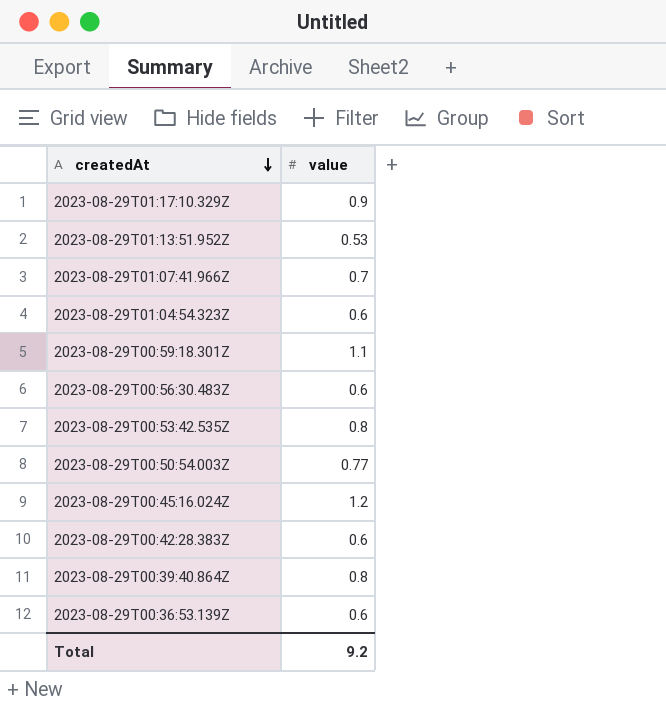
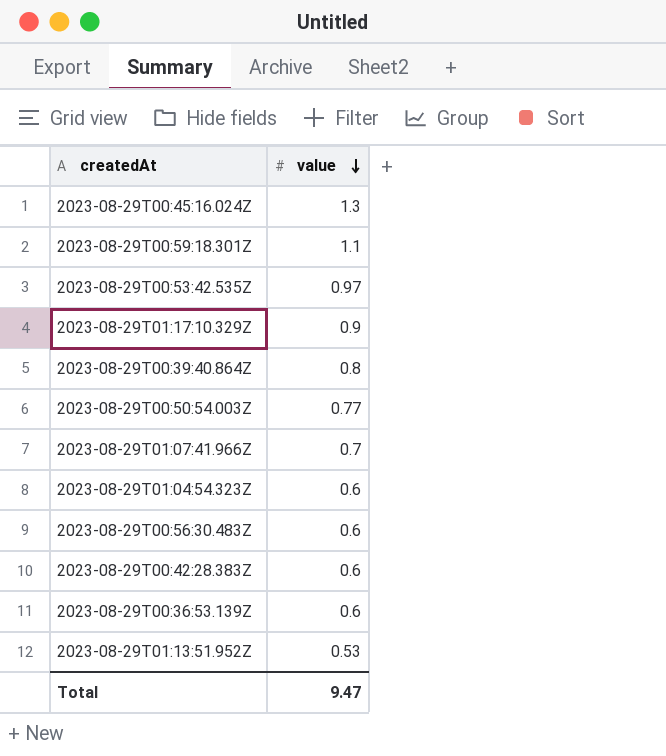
row order: createdAt descending -> value descending
2023-08-29T00:45:16.024Z | value: 1.2 -> 1.3
2023-08-29T00:53:42.535Z | value: 0.8 -> 0.97
Total | value: 9.2 -> 9.47

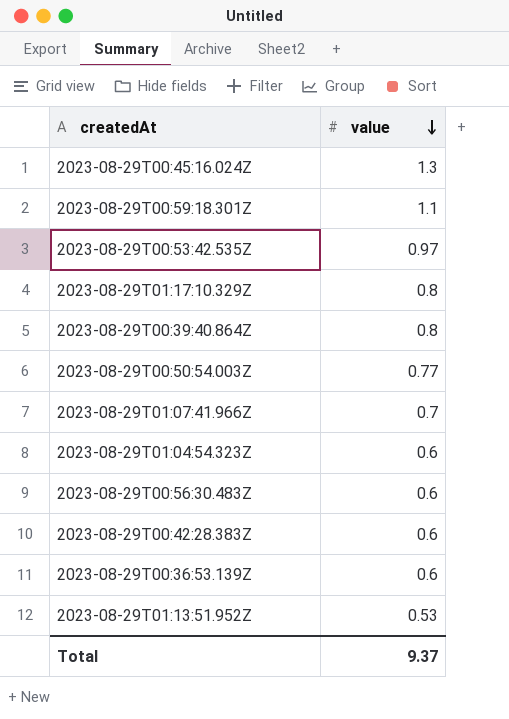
2023-08-29T01:17:10.329Z | value: 0.9 -> 0.8
Total | value: 9.47 -> 9.37

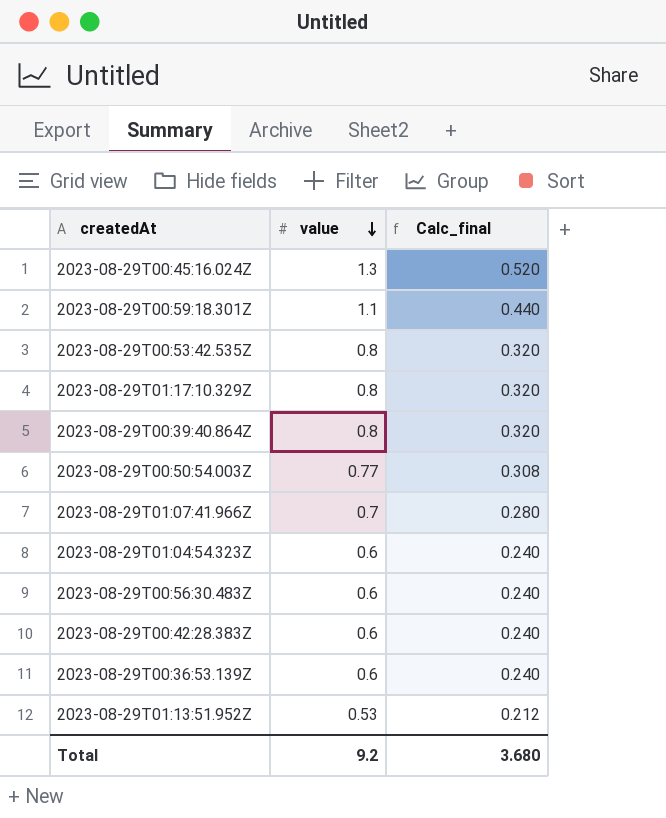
column Calc_final | formula: none -> [value] * 0.4
2023-08-29T00:53:42.535Z | value: 0.97 -> 0.8
Total | value: 9.37 -> 9.2

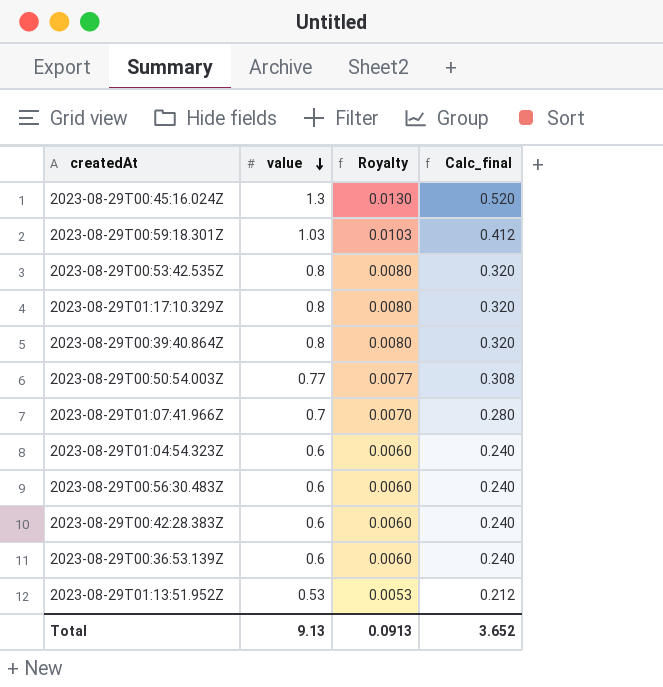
column Royalty | formula: none -> [value] * 0.01
2023-08-29T00:59:18.301Z | value: 1.1 -> 1.03
2023-08-29T00:59:18.301Z | Calc_final: 0.440 -> 0.412
Total | value: 9.2 -> 9.13
Total | Calc_final: 3.680 -> 3.652

